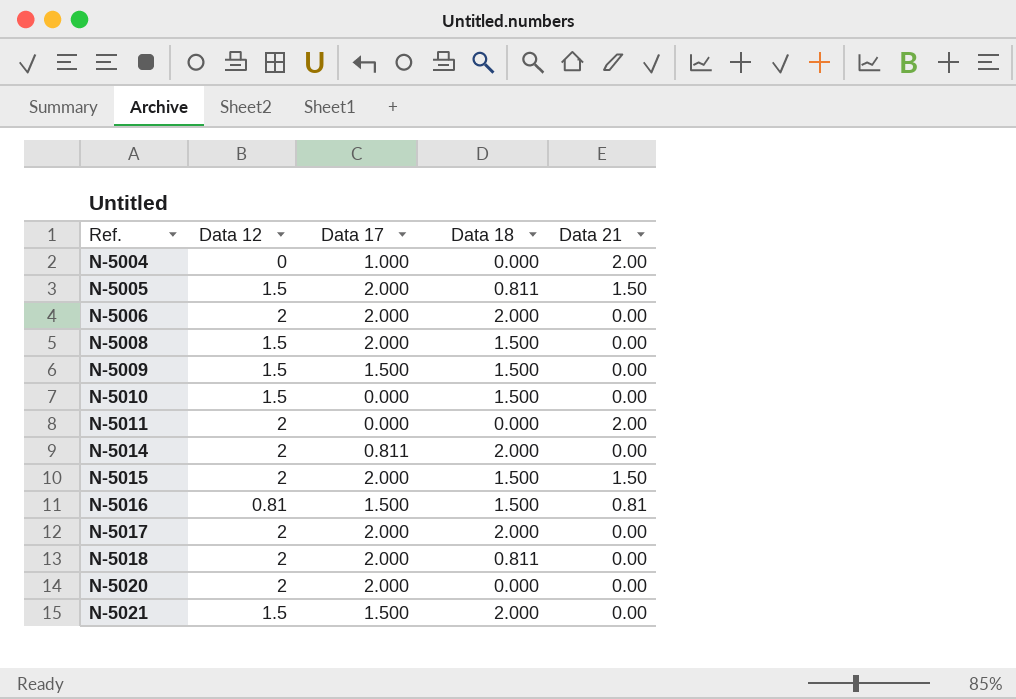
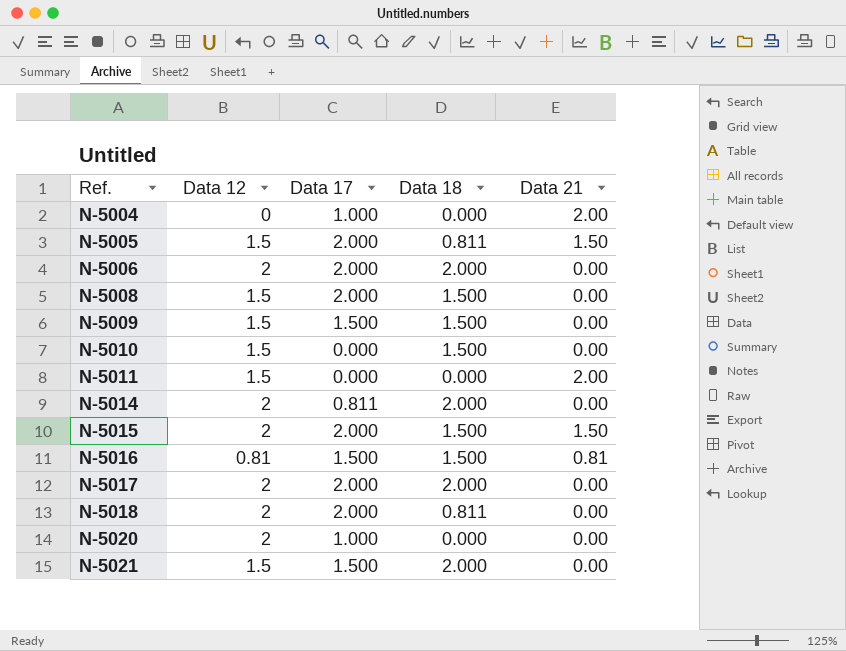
N-5011 | Data 12: 2 -> 1.5
N-5020 | Data 17: 2.000 -> 1.000

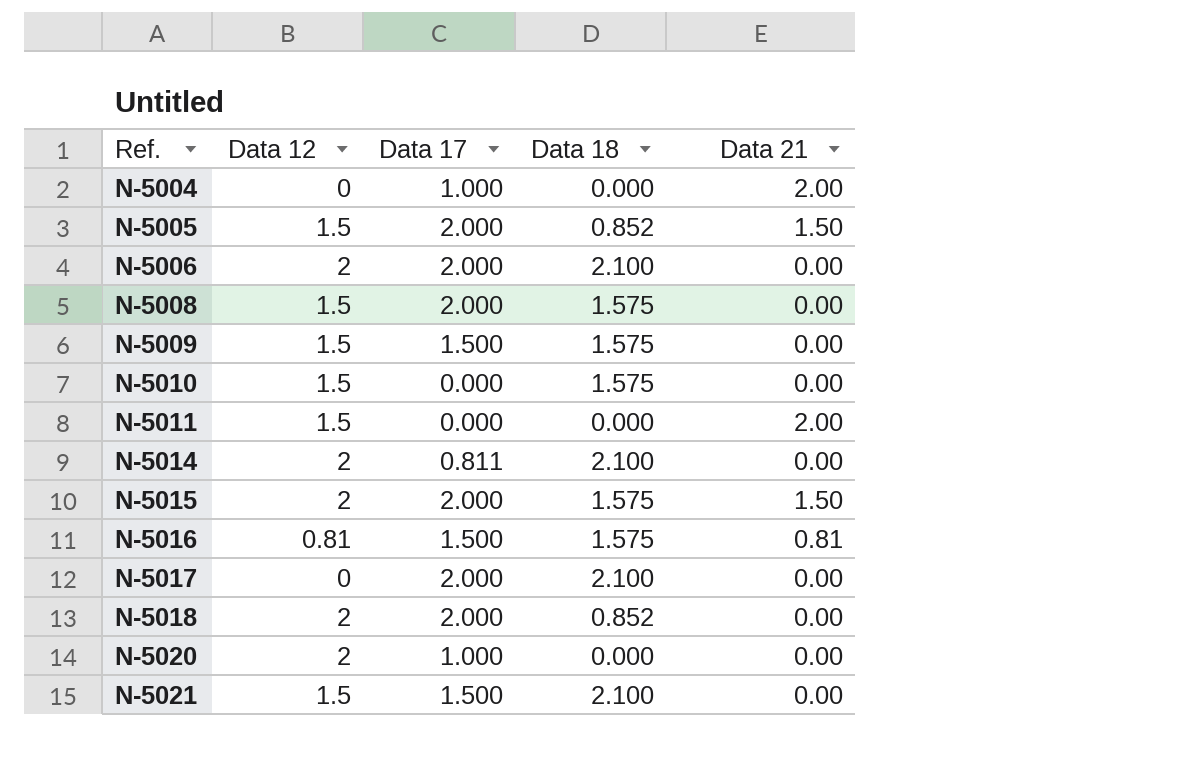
N-5005 | Data 18: 0.811 -> 0.852
N-5006 | Data 18: 2.000 -> 2.100
N-5008 | Data 18: 1.500 -> 1.575
N-5009 | Data 18: 1.500 -> 1.575
N-5010 | Data 18: 1.500 -> 1.575
N-5014 | Data 18: 2.000 -> 2.100
N-5015 | Data 18: 1.500 -> 1.575
N-5016 | Data 18: 1.500 -> 1.575
N-5017 | Data 12: 2 -> 0
N-5017 | Data 18: 2.000 -> 2.100
N-5018 | Data 18: 0.811 -> 0.852
N-5021 | Data 18: 2.000 -> 2.100

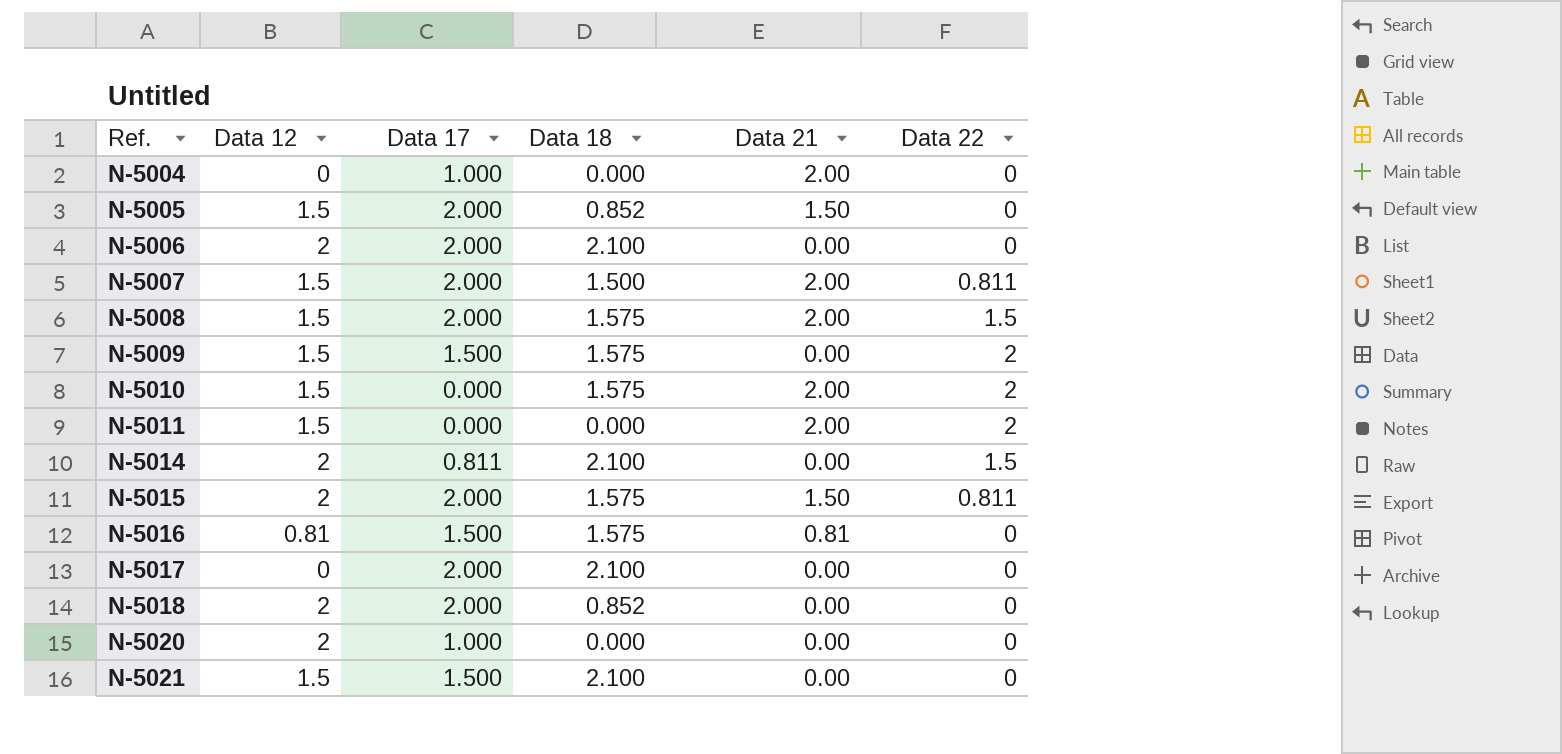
column Data 22 | position: none -> 6
row N-5007: none -> 1.5 | 2.000 | 1.500 | 2.00 | 0.811
N-5008 | Data 21: 0.00 -> 2.00
N-5010 | Data 21: 0.00 -> 2.00

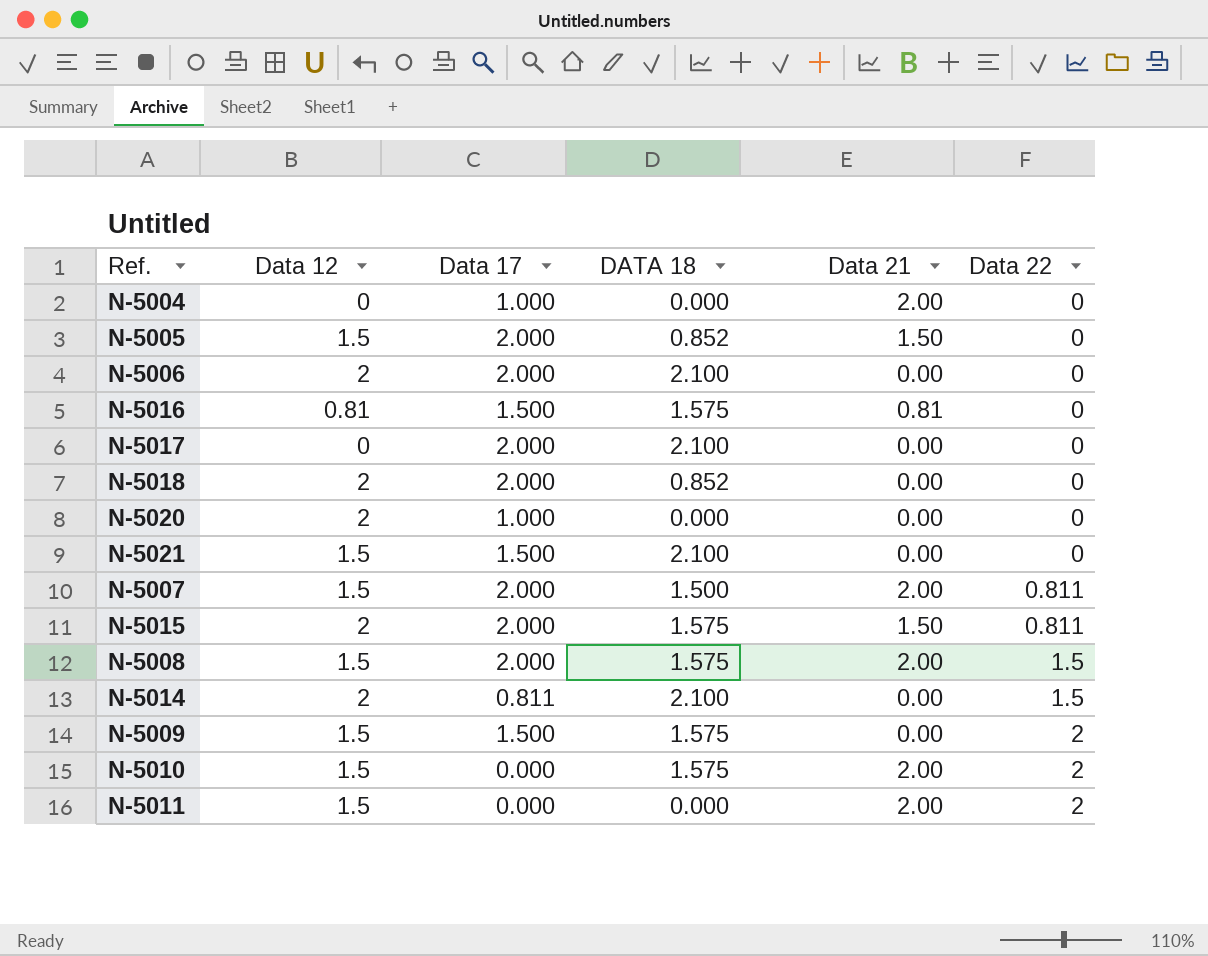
row order: Ref. ascending -> Data 22 ascending
column name: Data 18 -> DATA 18

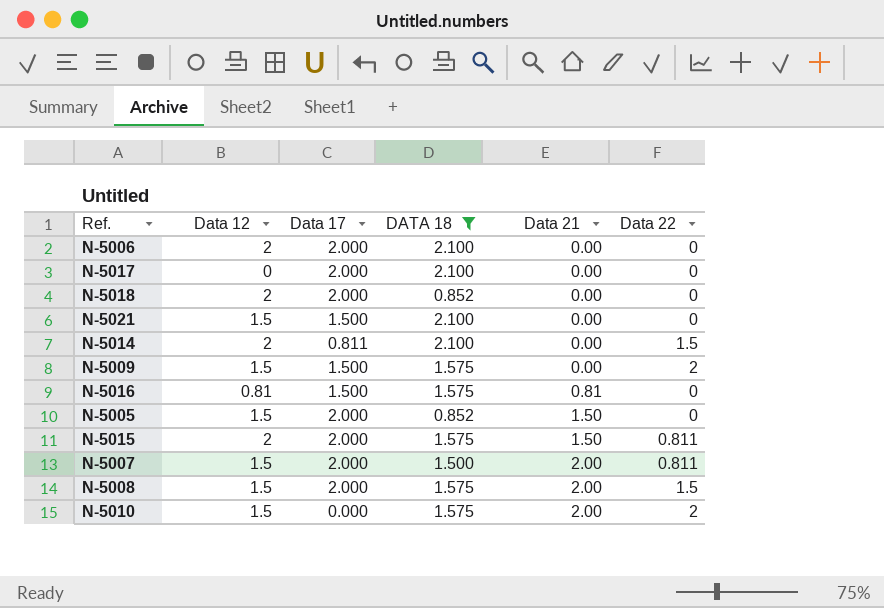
filter: none -> DATA 18 != 0.000
row order: Data 22 ascending -> Data 21 ascending

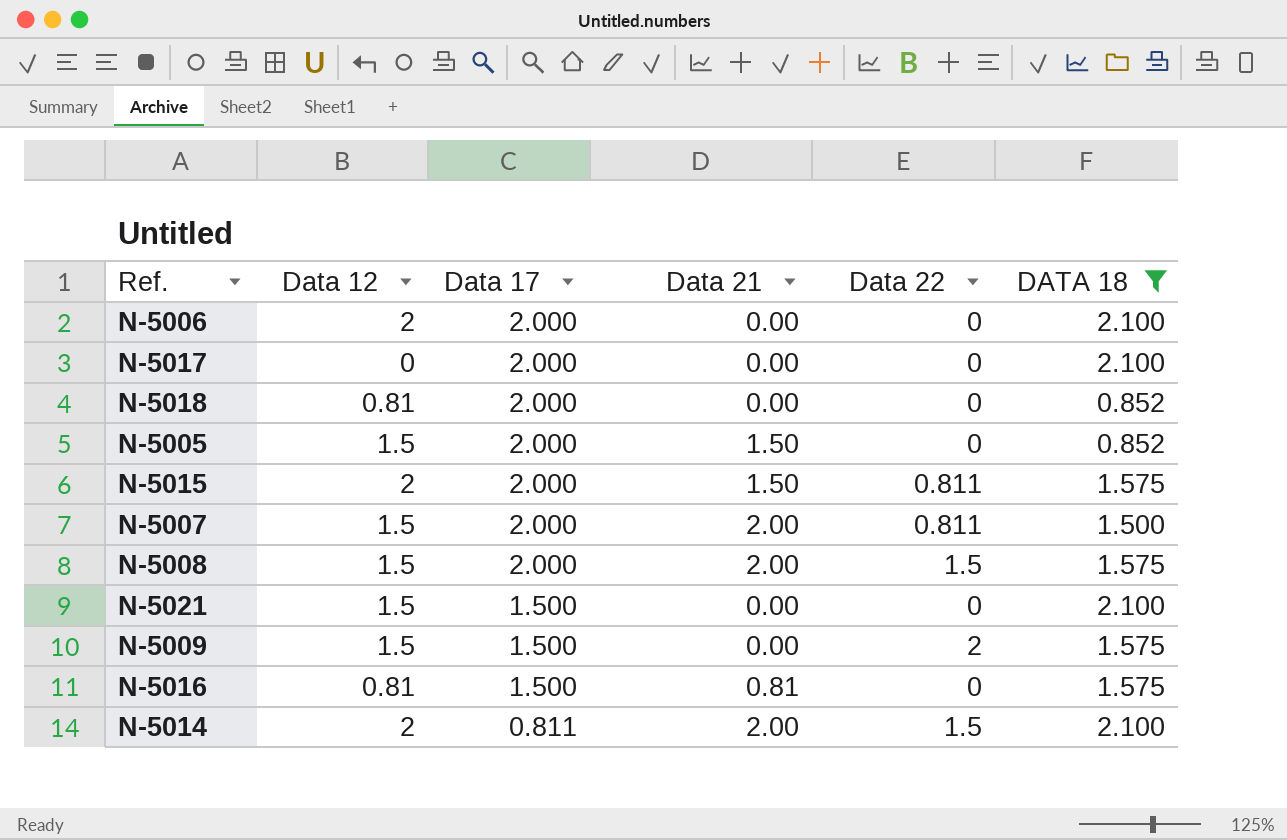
row order: Data 21 ascending -> Data 17 descending
column DATA 18 | position: 4 -> 6
row N-5010: 1.5 | 0.000 | 1.575 | 2.00 | 2 -> none
N-5018 | Data 12: 2 -> 0.81
N-5014 | Data 21: 0.00 -> 2.00

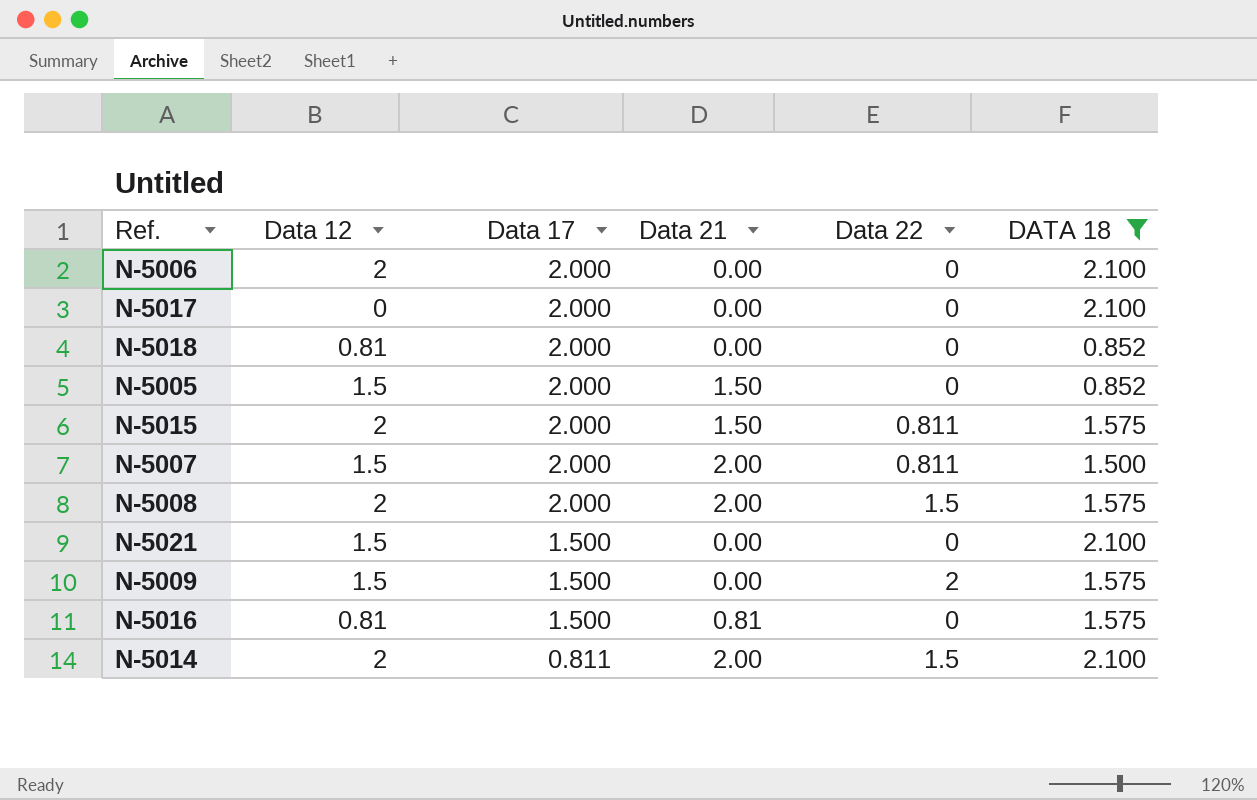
N-5008 | Data 12: 1.5 -> 2

